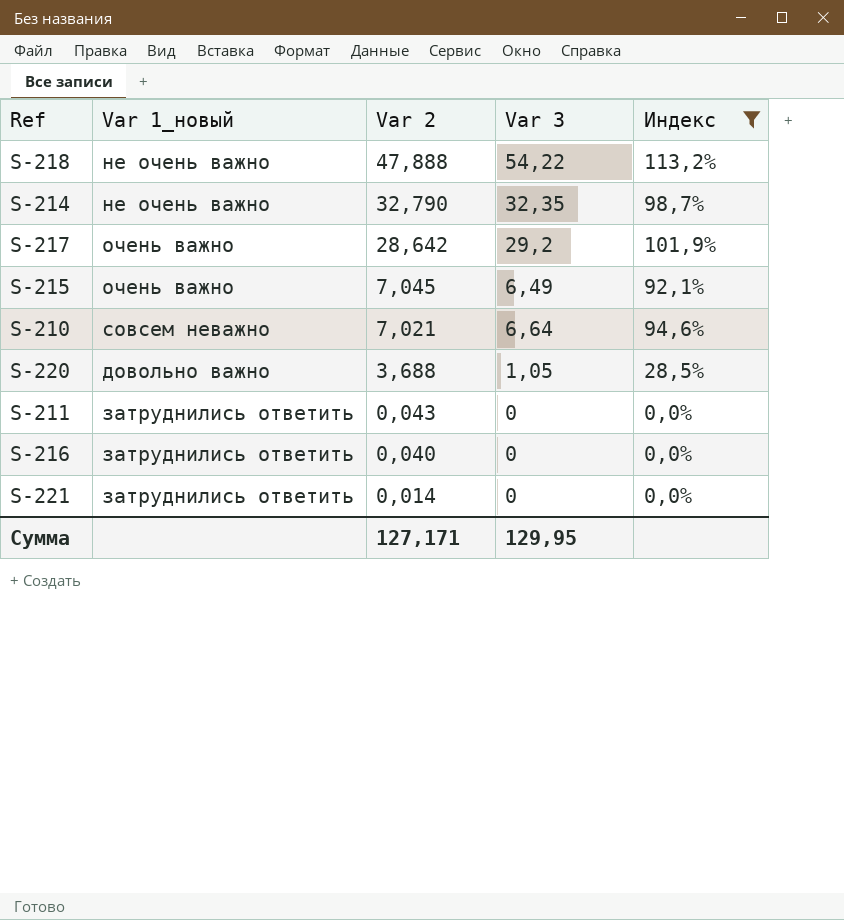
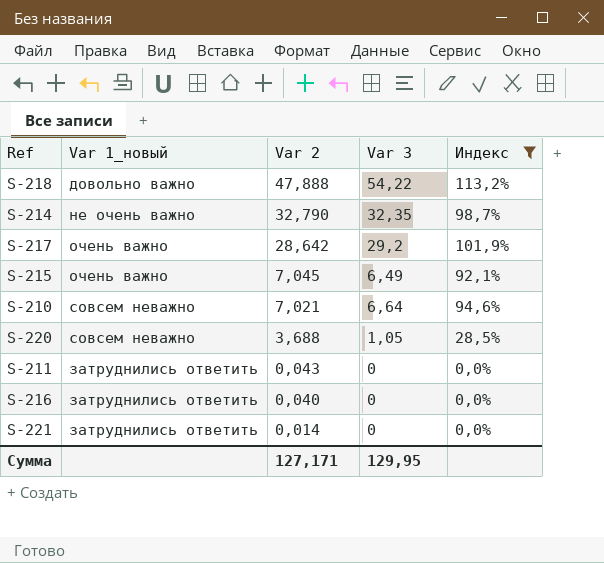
S-218 | Var 1_новый: не очень важно -> довольно важно
S-220 | Var 1_новый: довольно важно -> совсем неважно

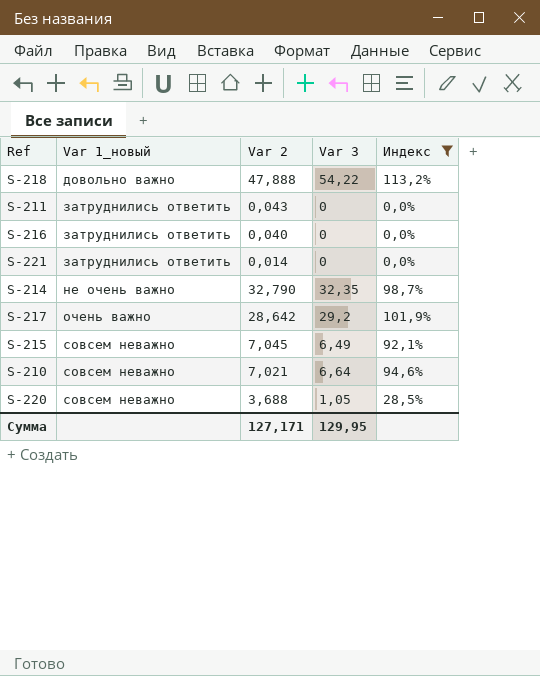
row order: Var 2 descending -> Var 1_новый ascending
S-215 | Var 1_новый: очень важно -> совсем неважно

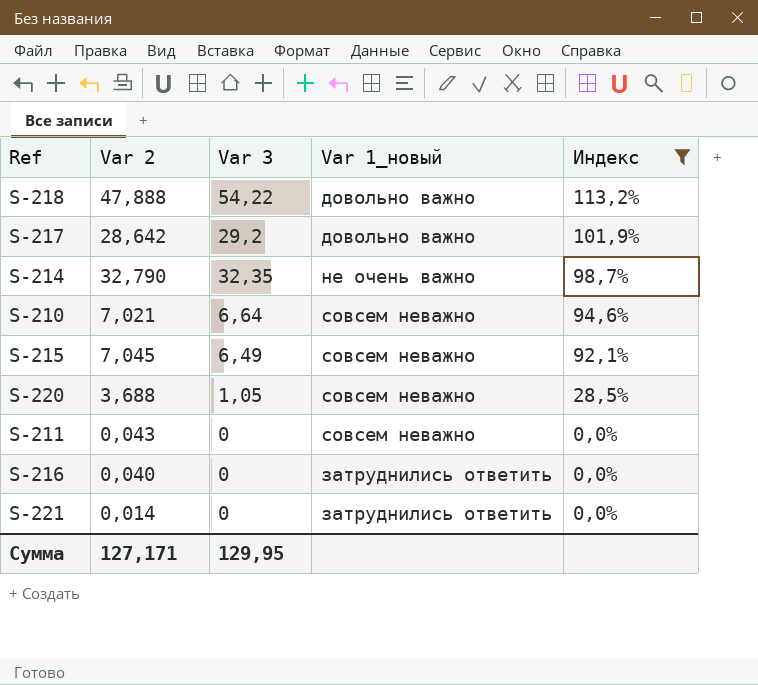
row order: Var 1_новый ascending -> Индекс descending
column Var 1_новый | position: 2 -> 4
S-217 | Var 1_новый: очень важно -> довольно важно
S-211 | Var 1_новый: затруднились ответить -> совсем неважно

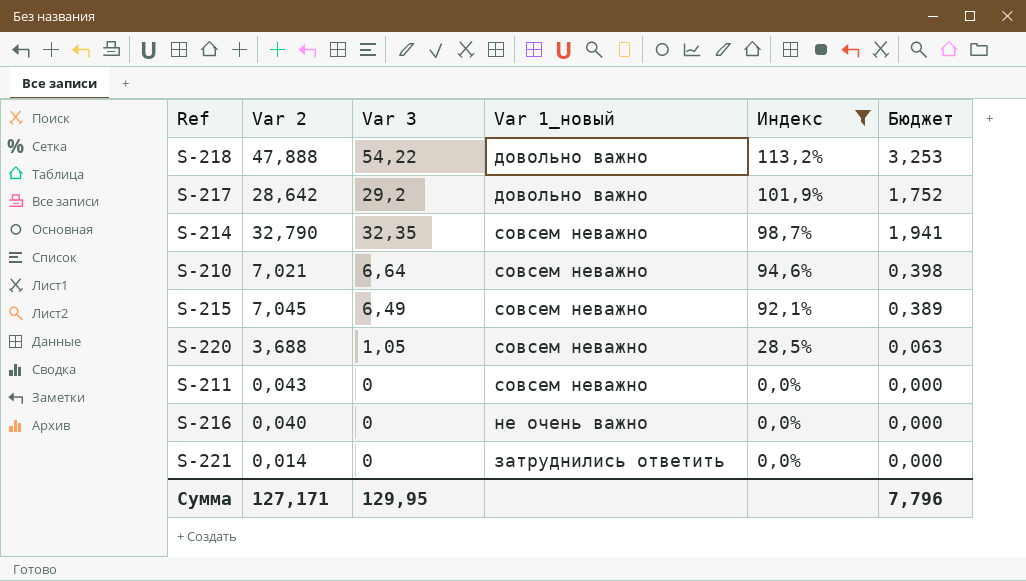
column Бюджет | formula: none -> [Var 3] * 0,06
S-214 | Var 1_новый: не очень важно -> совсем неважно
S-216 | Var 1_новый: затруднились ответить -> не очень важно

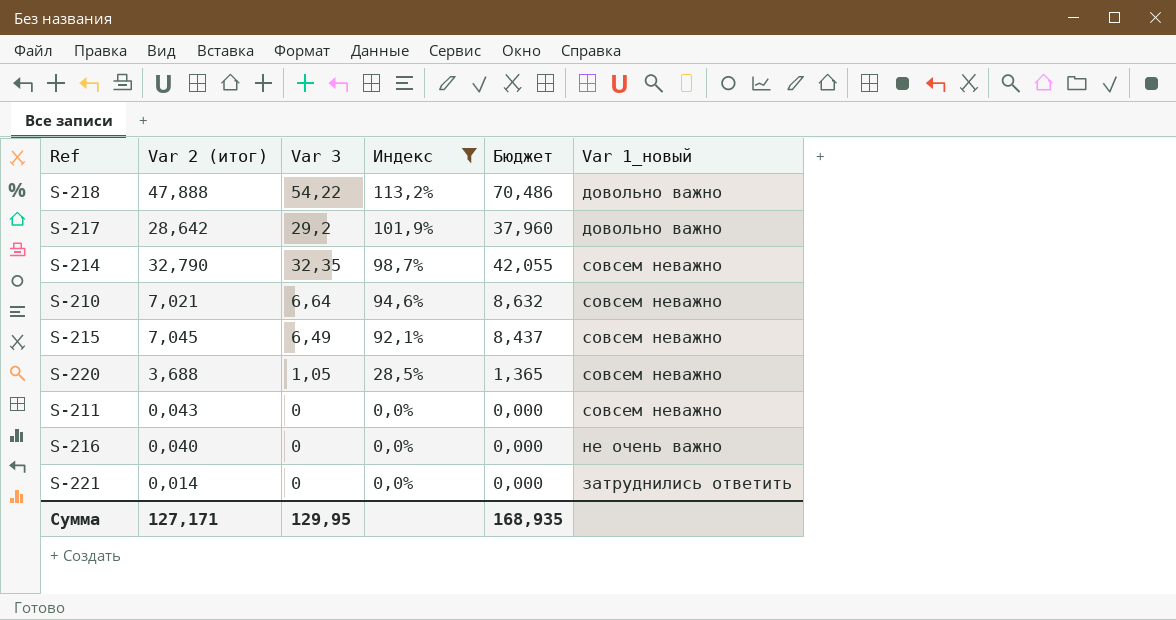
column name: Var 2 -> Var 2 (итог)
column Бюджет | formula: [Var 3] * 0,06 -> [Var 3] * 1,3
column Var 1_новый | position: 4 -> 6
Сумма | Бюджет: 7,796 -> 168,935

